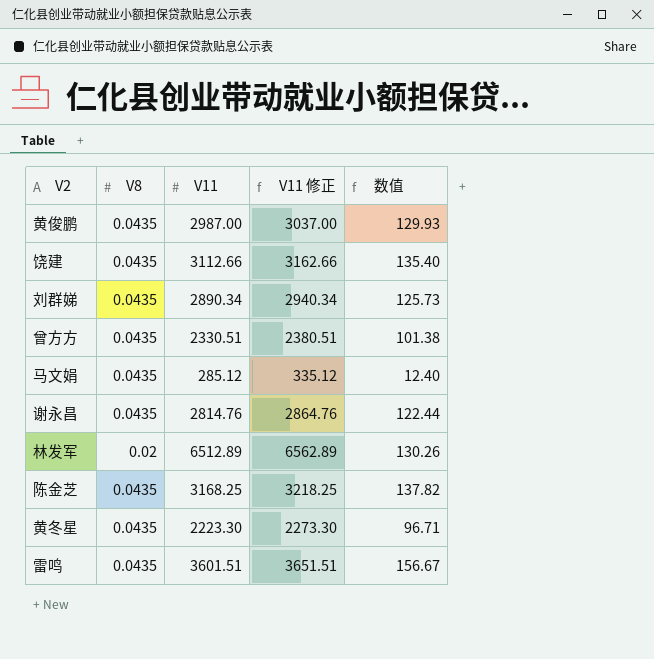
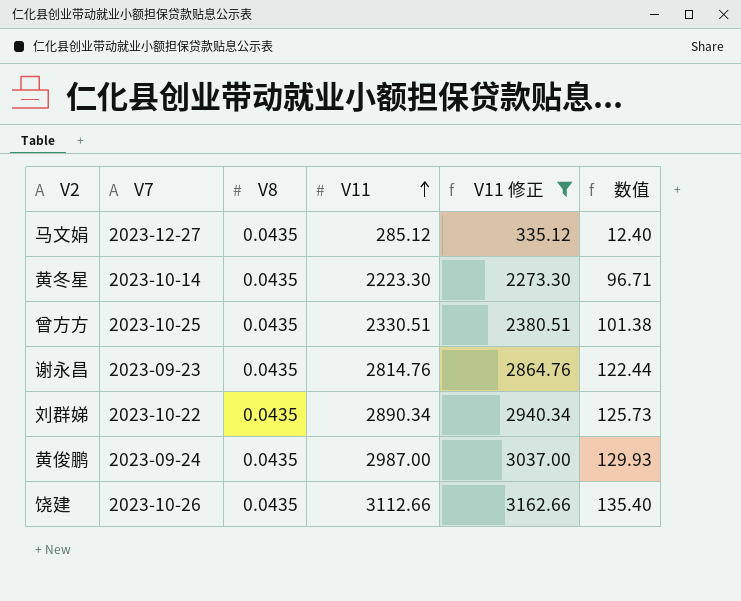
filter: none -> V11 修正 <= 3162.66
row order: none -> V11 ascending
column V7 | position: none -> 2

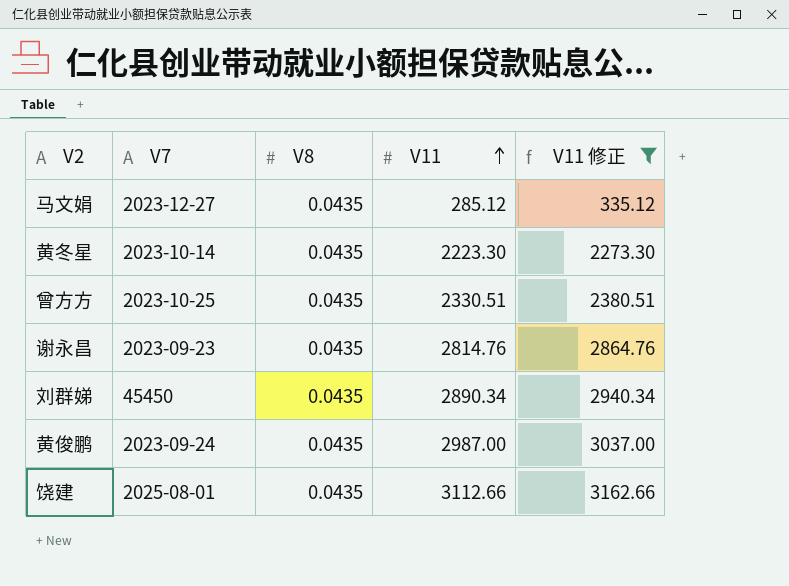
column 数值 | formula: [V8] * [V11] -> none
刘群娣 | V7: 2023-10-22 -> 45450
饶建 | V7: 2023-10-26 -> 2025-08-01

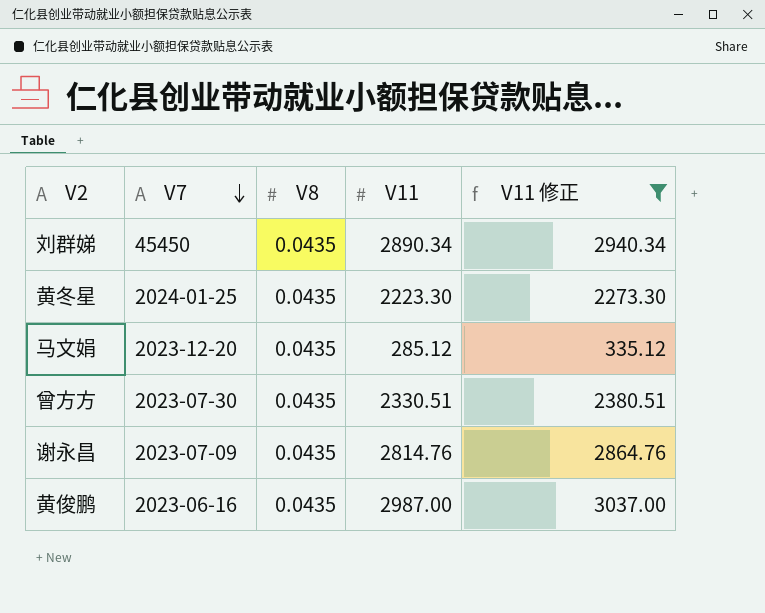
row order: V11 ascending -> V7 descending
row 饶建: 2025-08-01 | 0.0435 | 3112.66 | 3162.66 -> none
黄冬星 | V7: 2023-10-14 -> 2024-01-25
马文娟 | V7: 2023-12-27 -> 2023-12-20
曾方方 | V7: 2023-10-25 -> 2023-07-30
谢永昌 | V7: 2023-09-23 -> 2023-07-09
黄俊鹏 | V7: 2023-09-24 -> 2023-06-16

